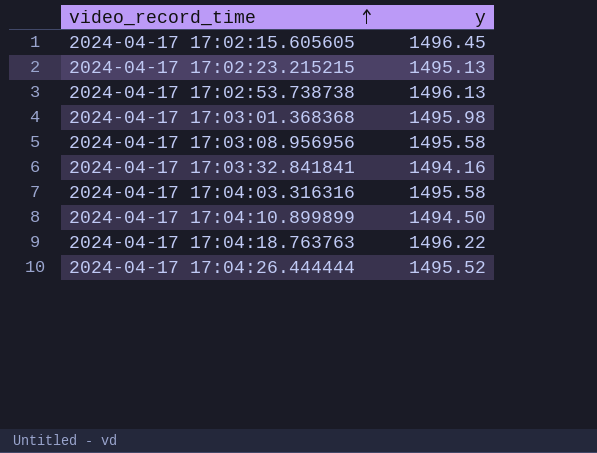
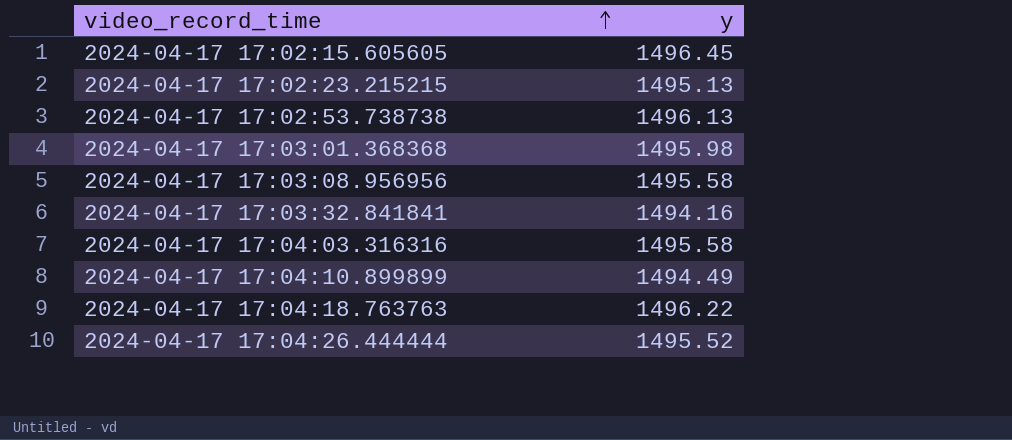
2024-04-17 17:04:10.899899 | y: 1494.50 -> 1494.49

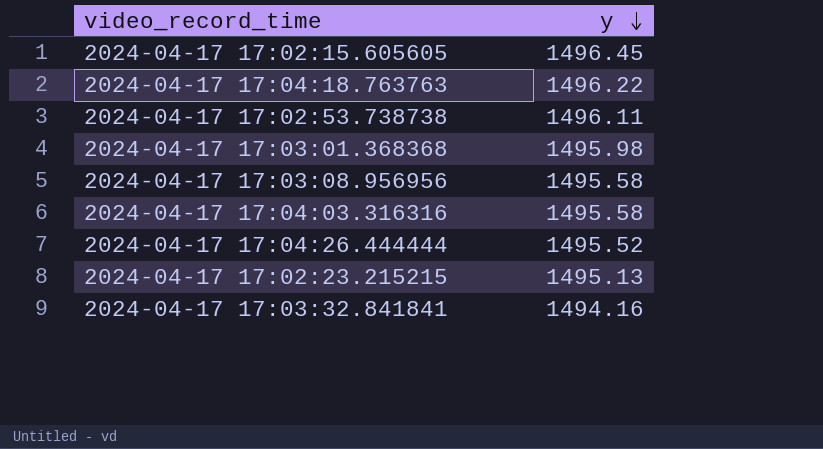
row order: video_record_time ascending -> y descending
row 2024-04-17 17:04:10.899899: 1494.49 -> none
2024-04-17 17:02:53.738738 | y: 1496.13 -> 1496.11

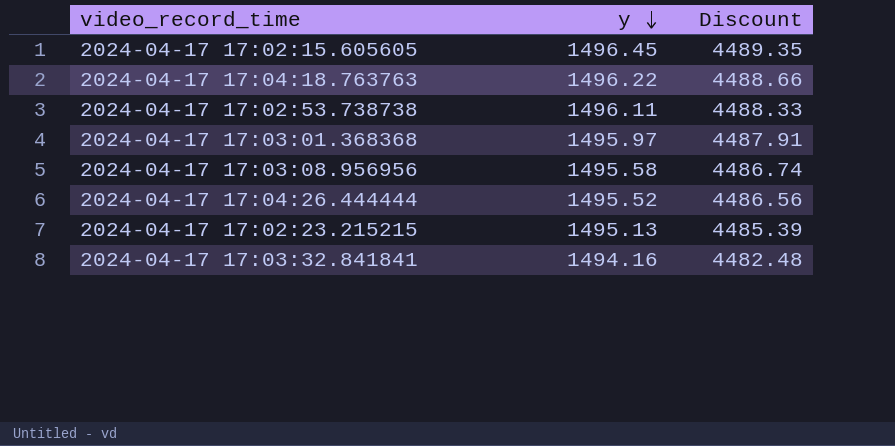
column Discount | formula: none -> [y] * 3
row 2024-04-17 17:04:03.316316: 1495.58 -> none
2024-04-17 17:03:01.368368 | y: 1495.98 -> 1495.97

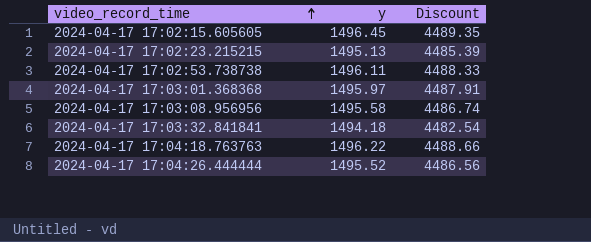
row order: y descending -> video_record_time ascending
2024-04-17 17:03:32.841841 | y: 1494.16 -> 1494.18
2024-04-17 17:03:32.841841 | Discount: 4482.48 -> 4482.54

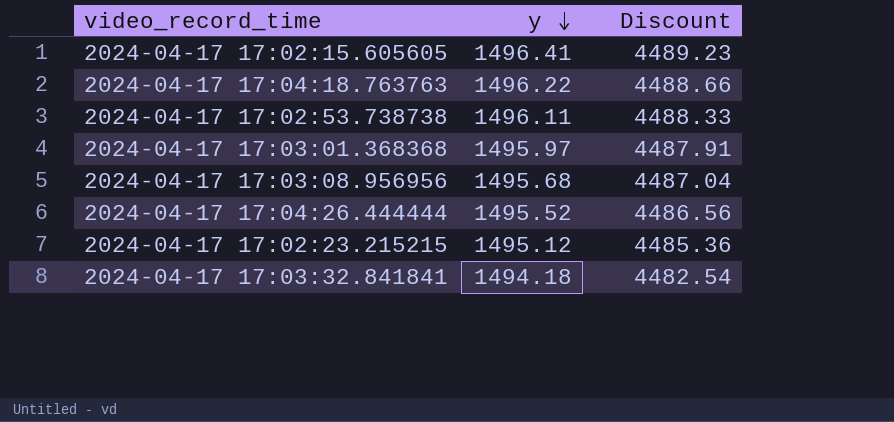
row order: video_record_time ascending -> y descending
2024-04-17 17:02:15.605605 | y: 1496.45 -> 1496.41
2024-04-17 17:02:15.605605 | Discount: 4489.35 -> 4489.23
2024-04-17 17:03:08.956956 | y: 1495.58 -> 1495.68
2024-04-17 17:03:08.956956 | Discount: 4486.74 -> 4487.04
2024-04-17 17:02:23.215215 | y: 1495.13 -> 1495.12
2024-04-17 17:02:23.215215 | Discount: 4485.39 -> 4485.36

